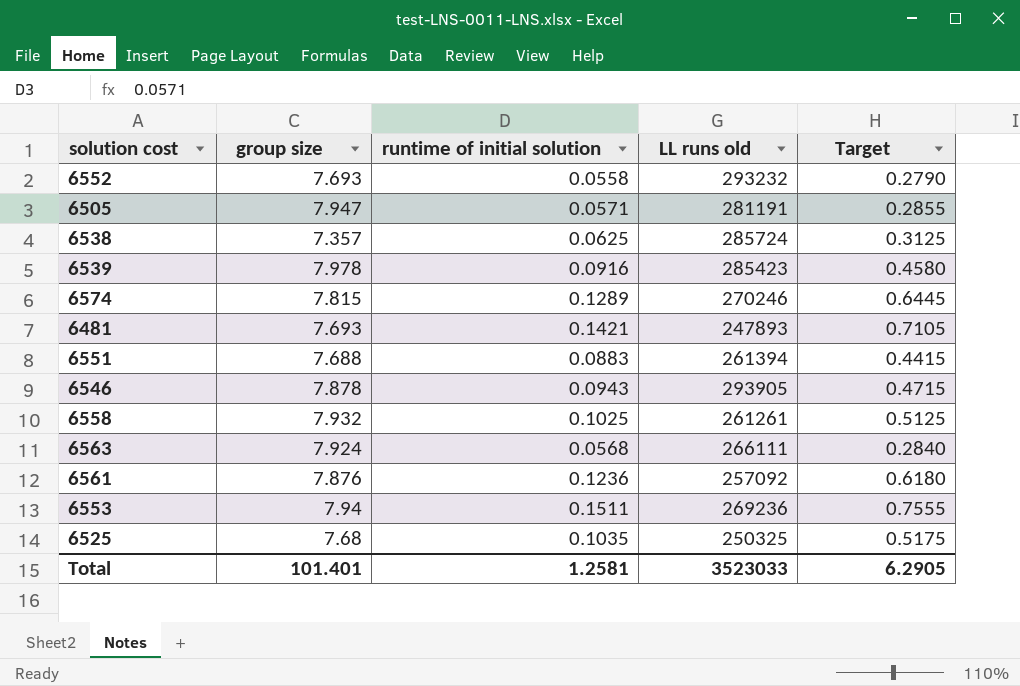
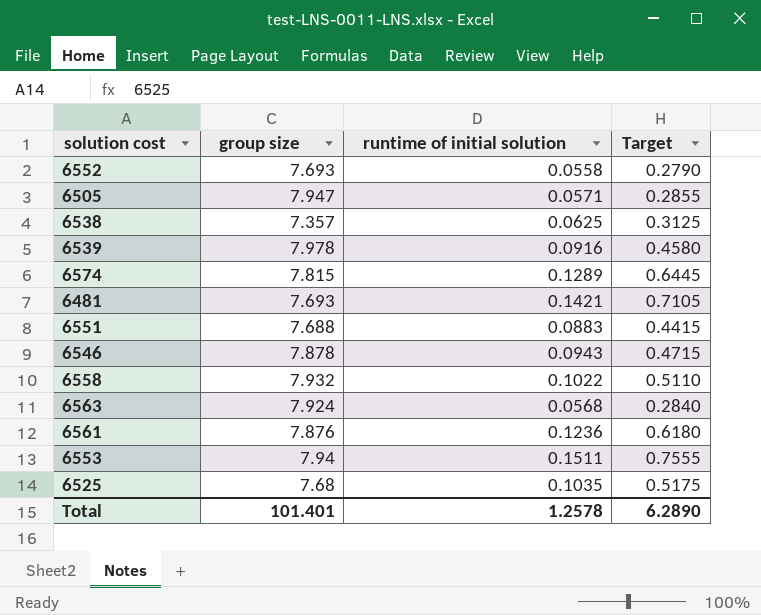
column LL runs old | position: 4 -> none
6558 | runtime of initial solution: 0.1025 -> 0.1022
6558 | Target: 0.5125 -> 0.5110
Total | runtime of initial solution: 1.2581 -> 1.2578
Total | Target: 6.2905 -> 6.2890

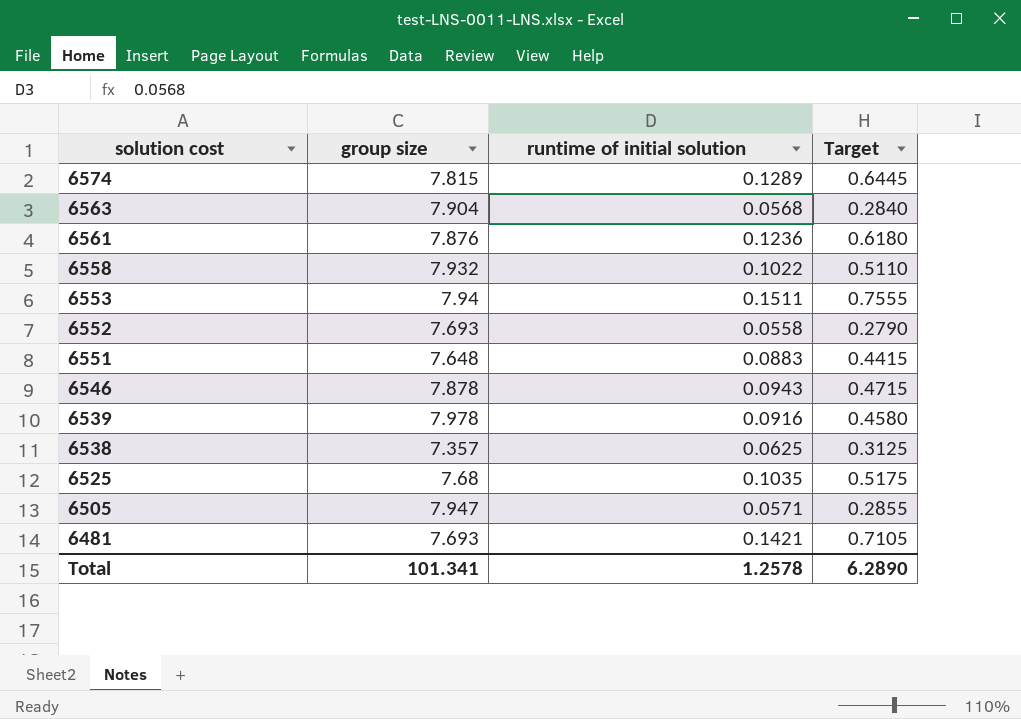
row order: none -> solution cost descending
6563 | group size: 7.924 -> 7.904
6551 | group size: 7.688 -> 7.648
Total | group size: 101.401 -> 101.341

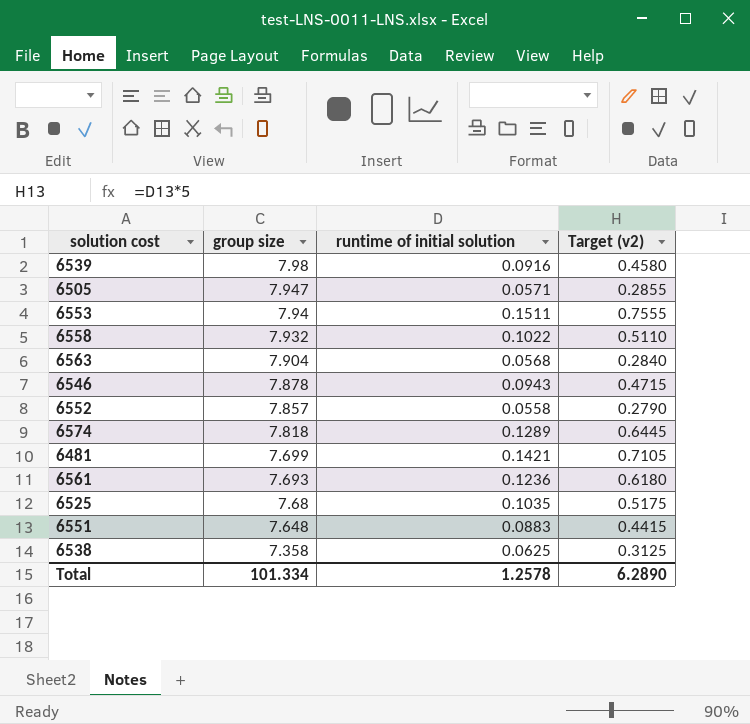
row order: solution cost descending -> group size descending
column name: Target -> Target (v2)
6539 | group size: 7.978 -> 7.98
6552 | group size: 7.693 -> 7.857
6574 | group size: 7.815 -> 7.818
6481 | group size: 7.693 -> 7.699
6561 | group size: 7.876 -> 7.693
6538 | group size: 7.357 -> 7.358
Total | group size: 101.341 -> 101.334

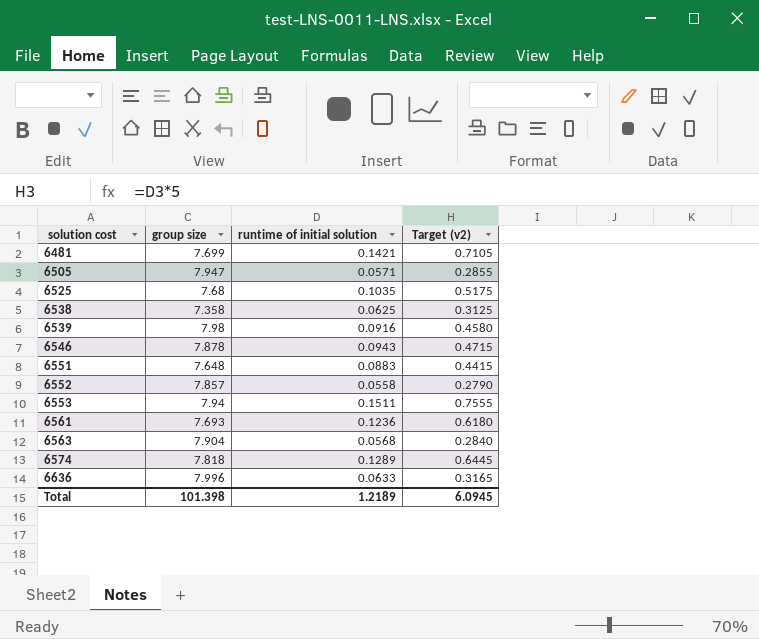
row order: group size descending -> solution cost ascending
row 6558: 7.932 | 0.1022 | 0.5110 -> none
row 6636: none -> 7.996 | 0.0633 | 0.3165
Total | group size: 101.334 -> 101.398
Total | runtime of initial solution: 1.2578 -> 1.2189
Total | Target (v2): 6.2890 -> 6.0945

